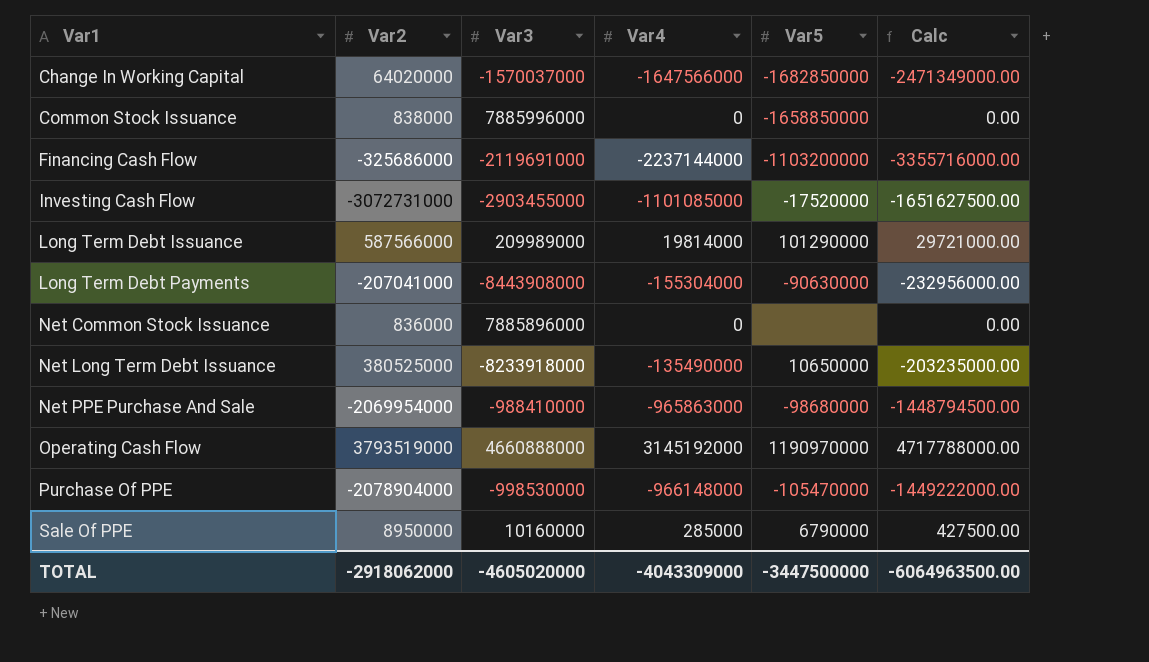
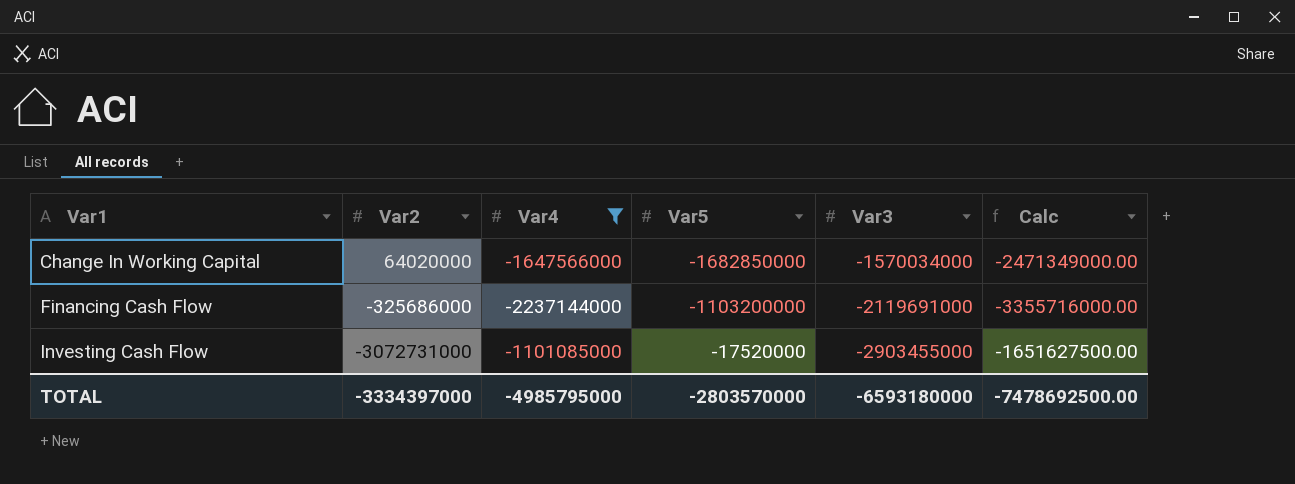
filter: none -> Var4 <= -1101085000
column Var3 | position: 3 -> 5
Change In Working Capital | Var3: -1570037000 -> -1570034000
TOTAL | Var2: -2918062000 -> -3334397000
TOTAL | Var4: -4043309000 -> -4985795000
TOTAL | Var5: -3447500000 -> -2803570000
TOTAL | Var3: -4605020000 -> -6593180000
TOTAL | Calc: -6064963500.00 -> -7478692500.00

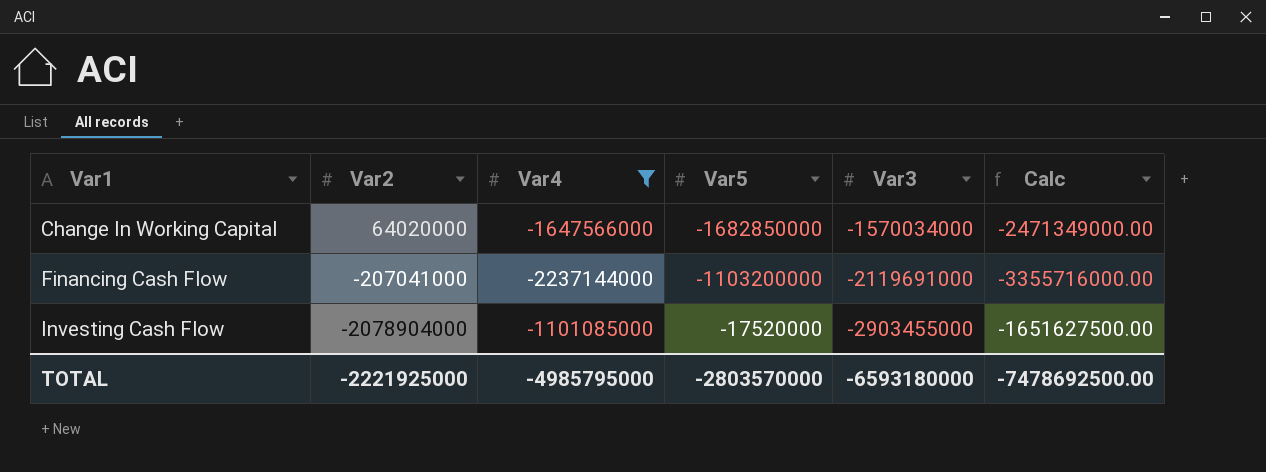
Financing Cash Flow | Var2: -325686000 -> -207041000
Investing Cash Flow | Var2: -3072731000 -> -2078904000
TOTAL | Var2: -3334397000 -> -2221925000

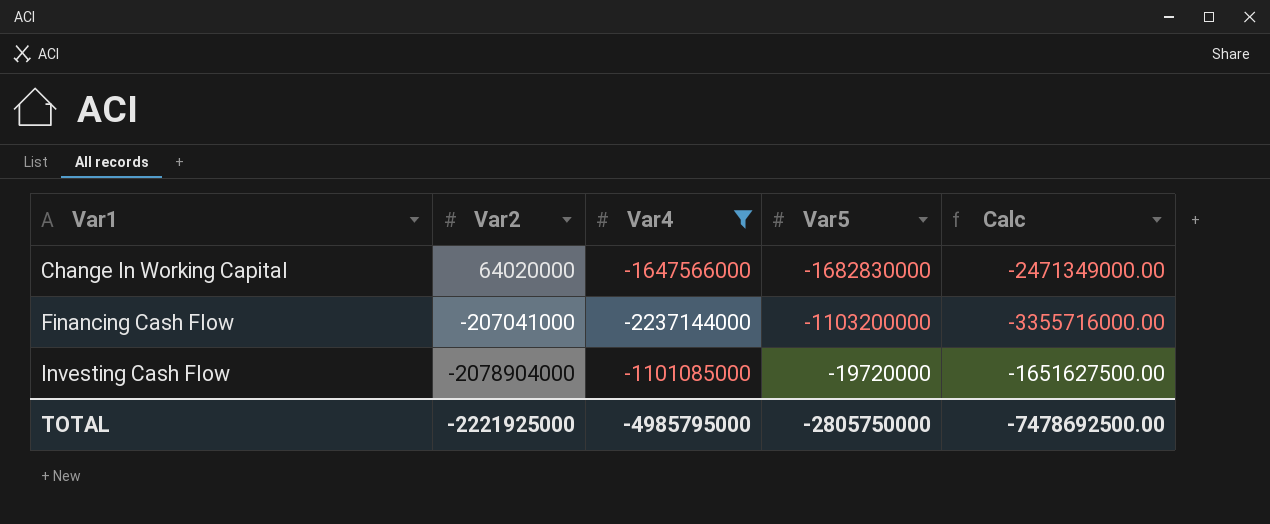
column Var3 | position: 5 -> none
Change In Working Capital | Var5: -1682850000 -> -1682830000
Investing Cash Flow | Var5: -17520000 -> -19720000
TOTAL | Var5: -2803570000 -> -2805750000

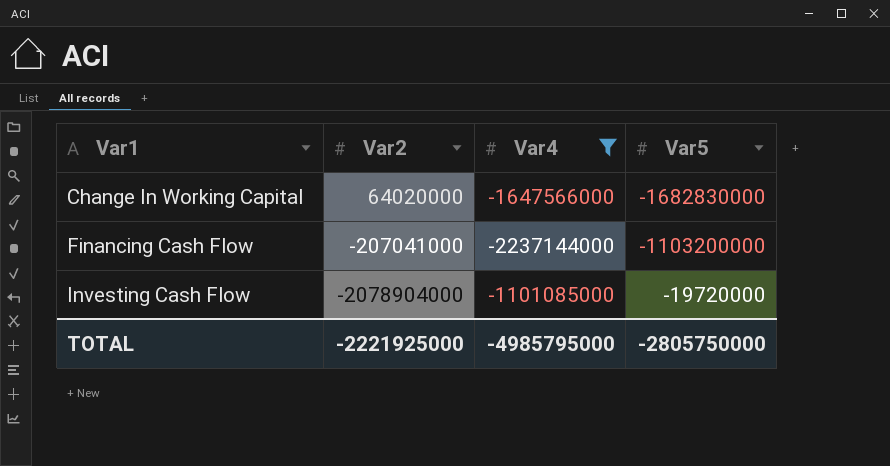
column Calc | formula: [Var4] * 1.5 -> none

